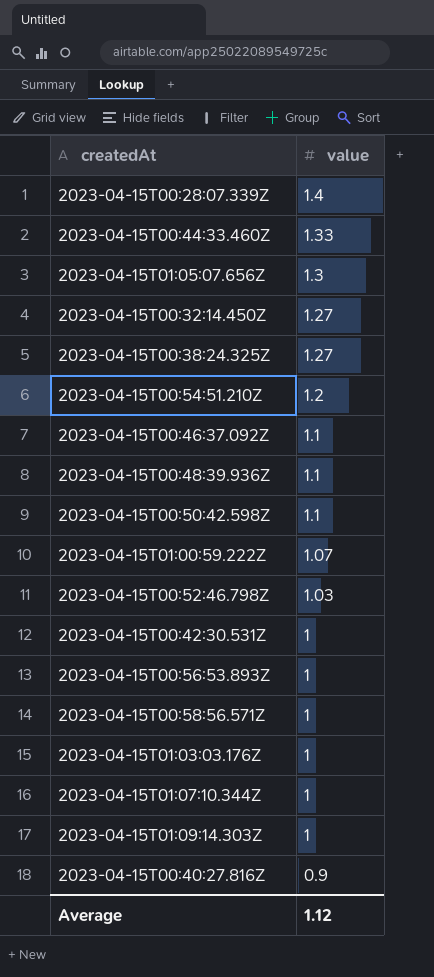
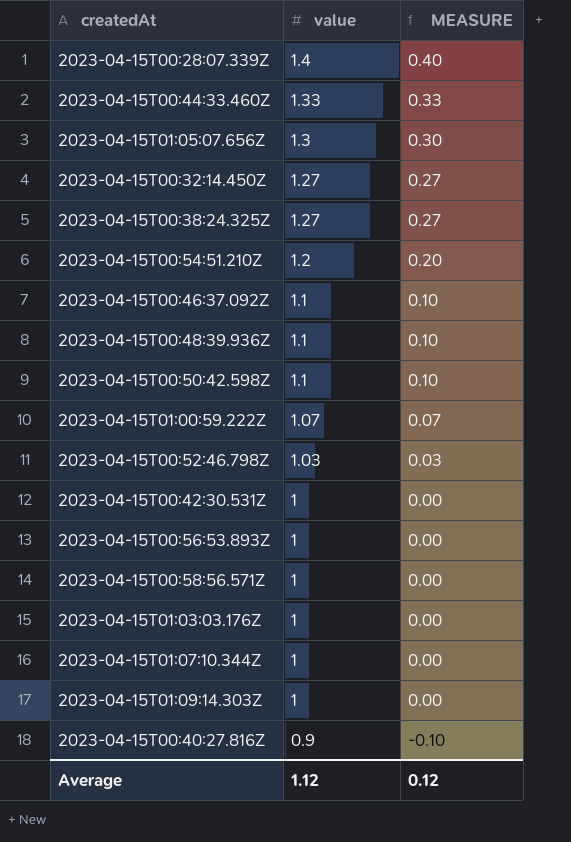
column MEASURE | formula: none -> [value] - 1

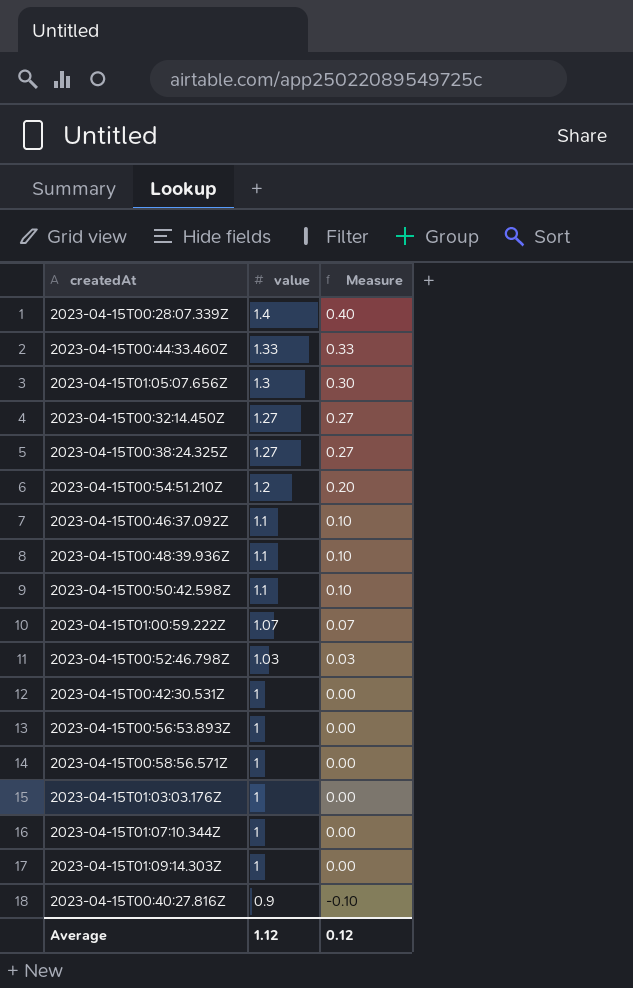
column name: MEASURE -> Measure

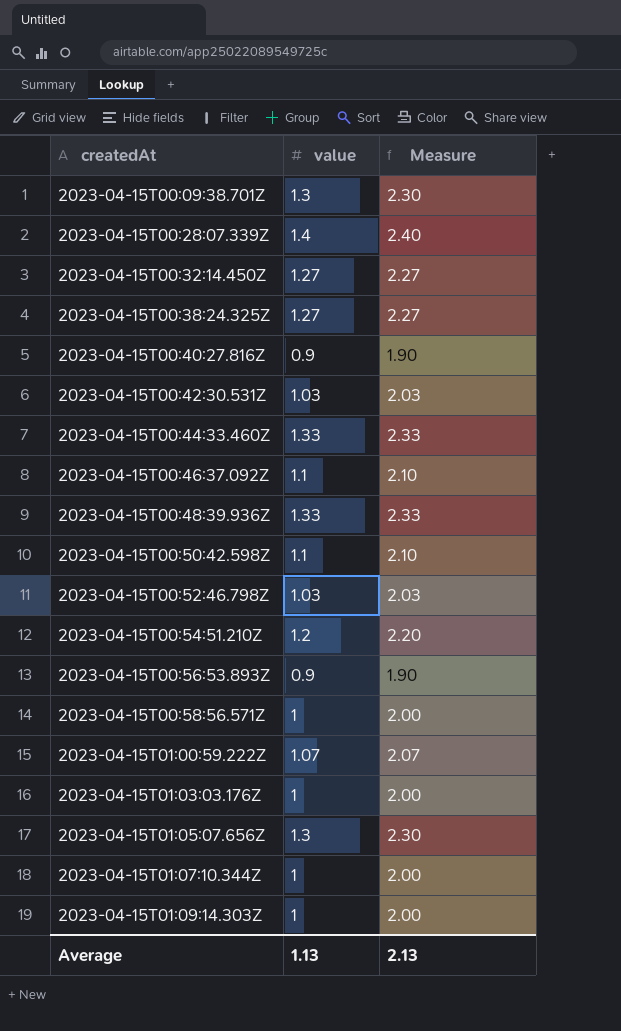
row order: value descending -> createdAt ascending
column Measure | formula: [value] - 1 -> [value] + 1
row 2023-04-15T00:09:38.701Z: none -> 1.3 | 2.30
2023-04-15T00:42:30.531Z | value: 1 -> 1.03
2023-04-15T00:48:39.936Z | value: 1.1 -> 1.33
2023-04-15T00:56:53.893Z | value: 1 -> 0.9
Average | value: 1.12 -> 1.13
Average | Measure: 0.12 -> 2.13

